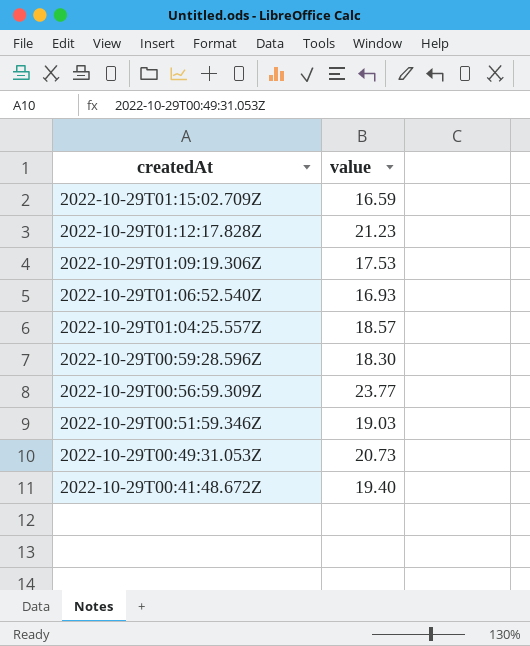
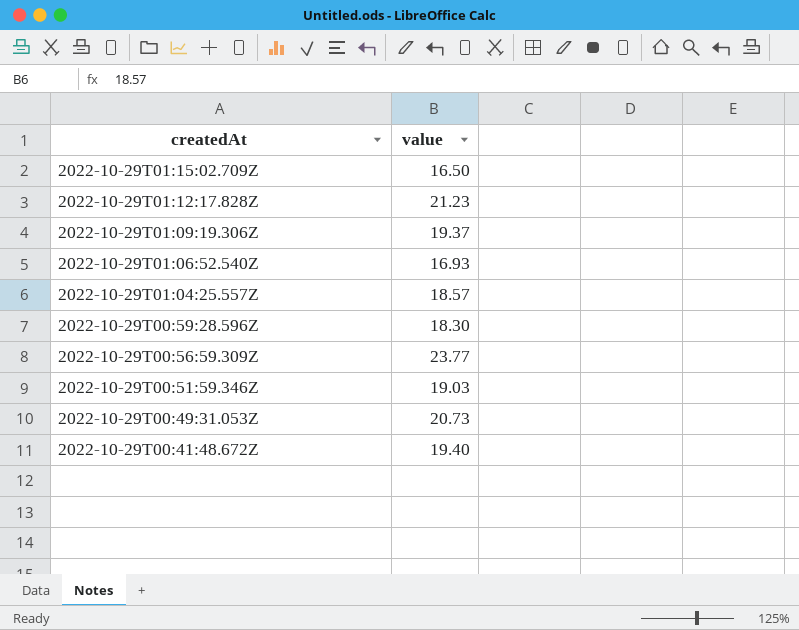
2022-10-29T01:15:02.709Z | value: 16.59 -> 16.50
2022-10-29T01:09:19.306Z | value: 17.53 -> 19.37

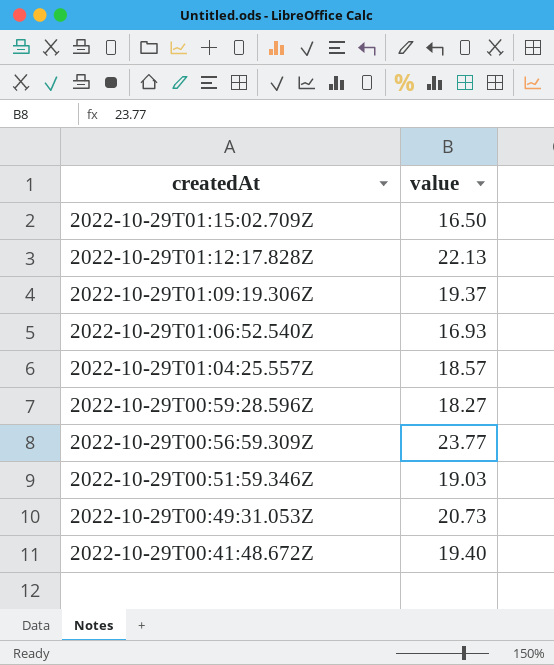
2022-10-29T01:12:17.828Z | value: 21.23 -> 22.13
2022-10-29T00:59:28.596Z | value: 18.30 -> 18.27

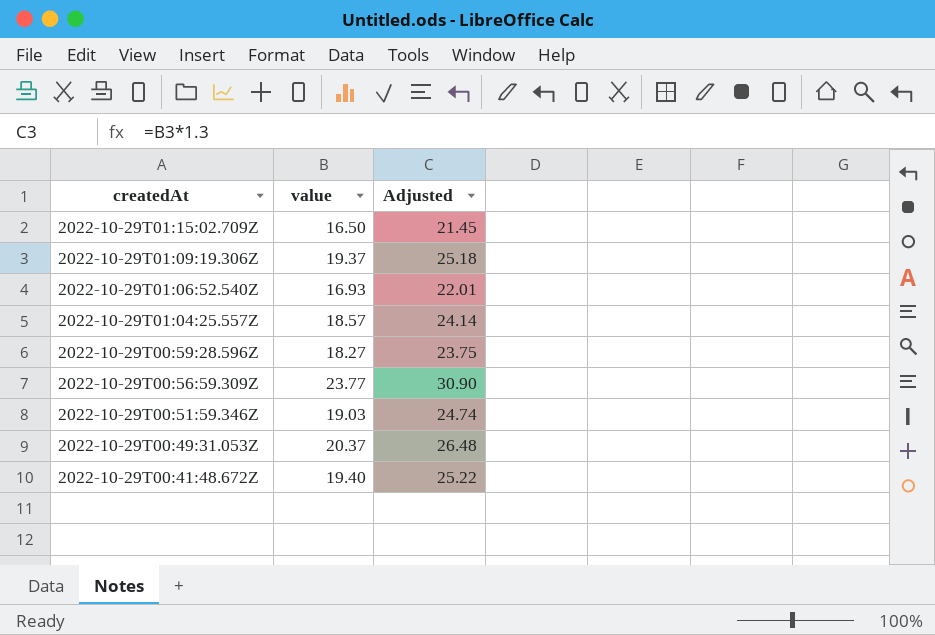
column Adjusted | formula: none -> [value] * 1.3
row 2022-10-29T01:12:17.828Z: 22.13 -> none
2022-10-29T00:49:31.053Z | value: 20.73 -> 20.37

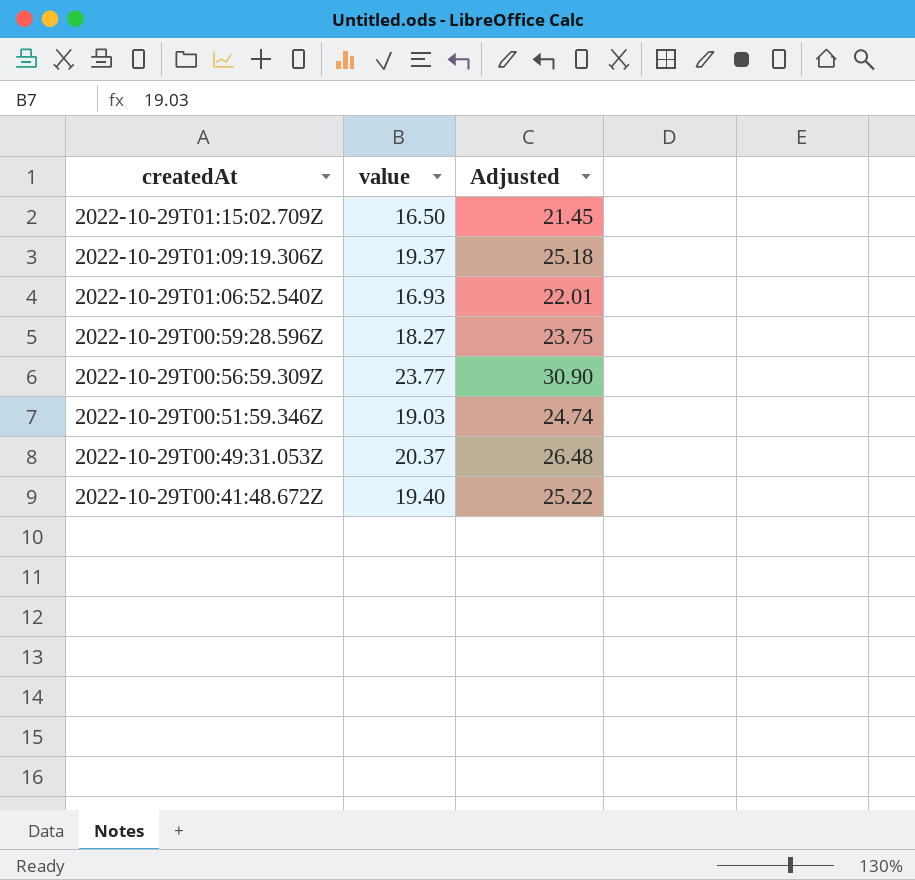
row 2022-10-29T01:04:25.557Z: 18.57 | 24.14 -> none

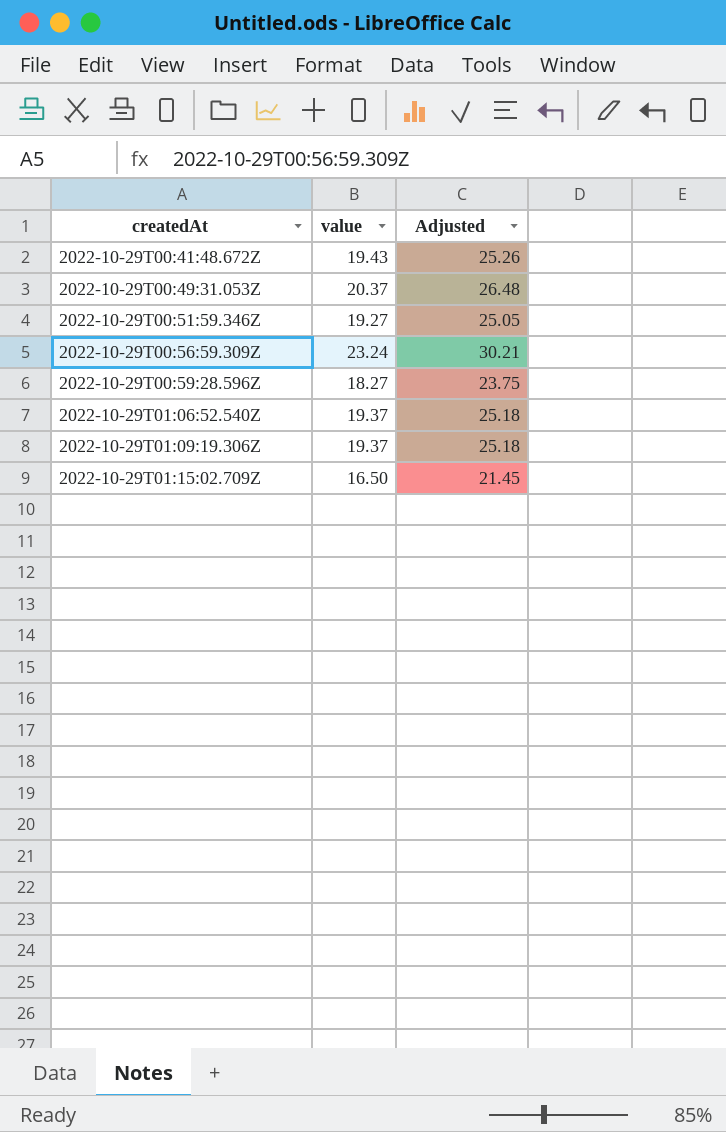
row order: createdAt descending -> createdAt ascending
2022-10-29T00:41:48.672Z | value: 19.40 -> 19.43
2022-10-29T00:41:48.672Z | Adjusted: 25.22 -> 25.26
2022-10-29T00:51:59.346Z | value: 19.03 -> 19.27
2022-10-29T00:51:59.346Z | Adjusted: 24.74 -> 25.05
2022-10-29T00:56:59.309Z | value: 23.77 -> 23.24
2022-10-29T00:56:59.309Z | Adjusted: 30.90 -> 30.21
2022-10-29T01:06:52.540Z | value: 16.93 -> 19.37
2022-10-29T01:06:52.540Z | Adjusted: 22.01 -> 25.18

